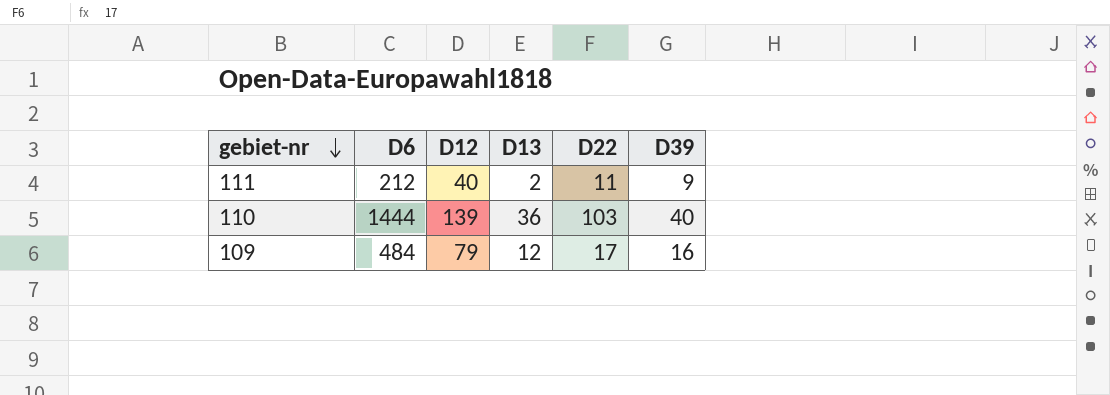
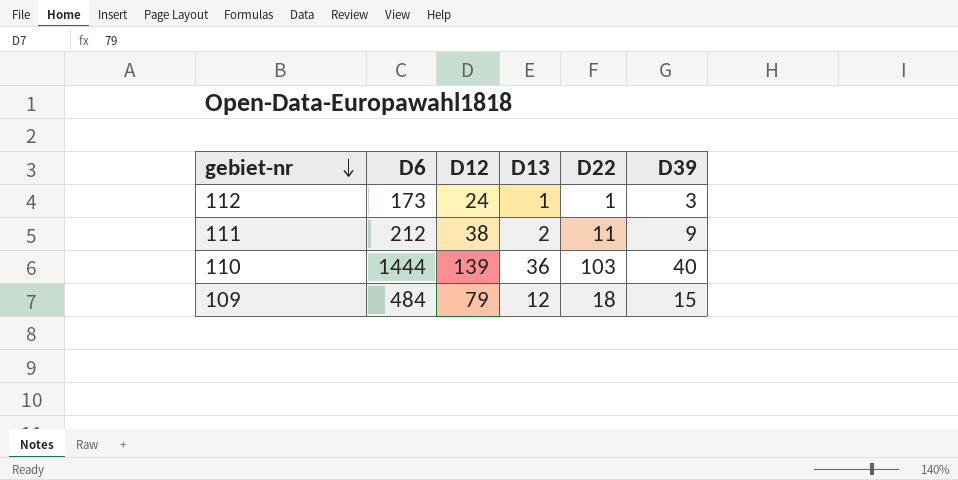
row 112: none -> 173 | 24 | 1 | 1 | 3
111 | D12: 40 -> 38
109 | D22: 17 -> 18
109 | D39: 16 -> 15

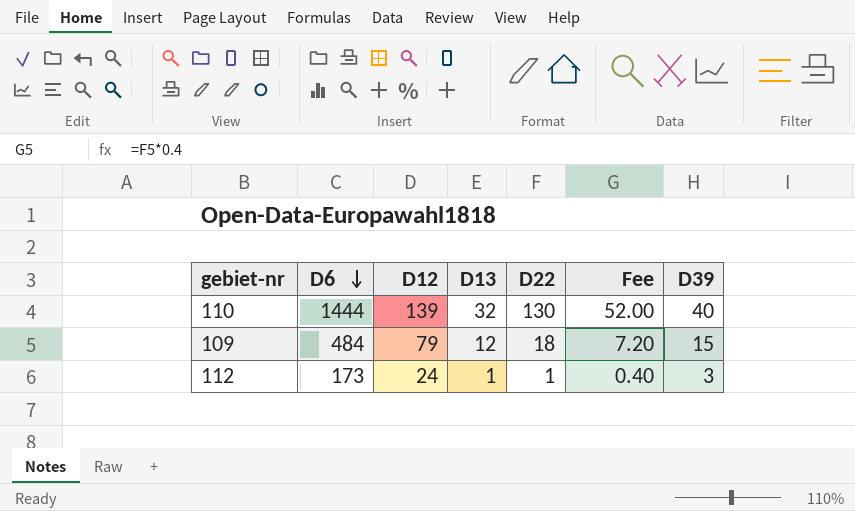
row order: gebiet-nr descending -> D6 descending
column Fee | formula: none -> [D22] * 0.4
row 111: 212 | 38 | 2 | 11 | 9 -> none
110 | D13: 36 -> 32
110 | D22: 103 -> 130

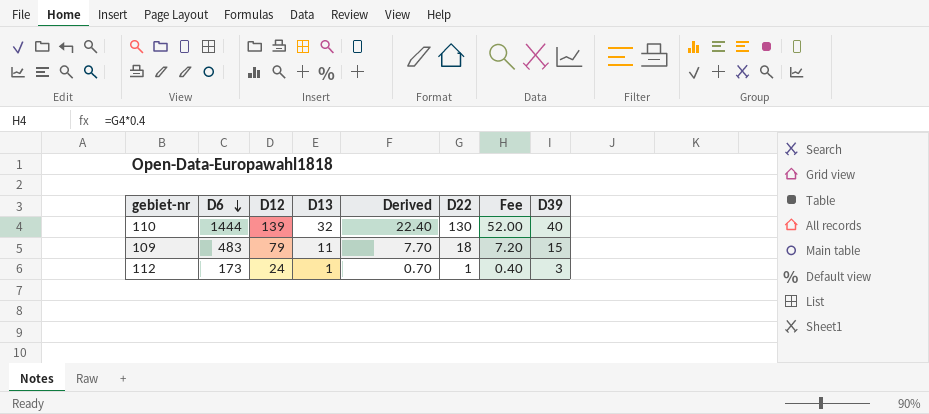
column Derived | formula: none -> [D13] * 0.7
109 | D6: 484 -> 483
109 | D13: 12 -> 11

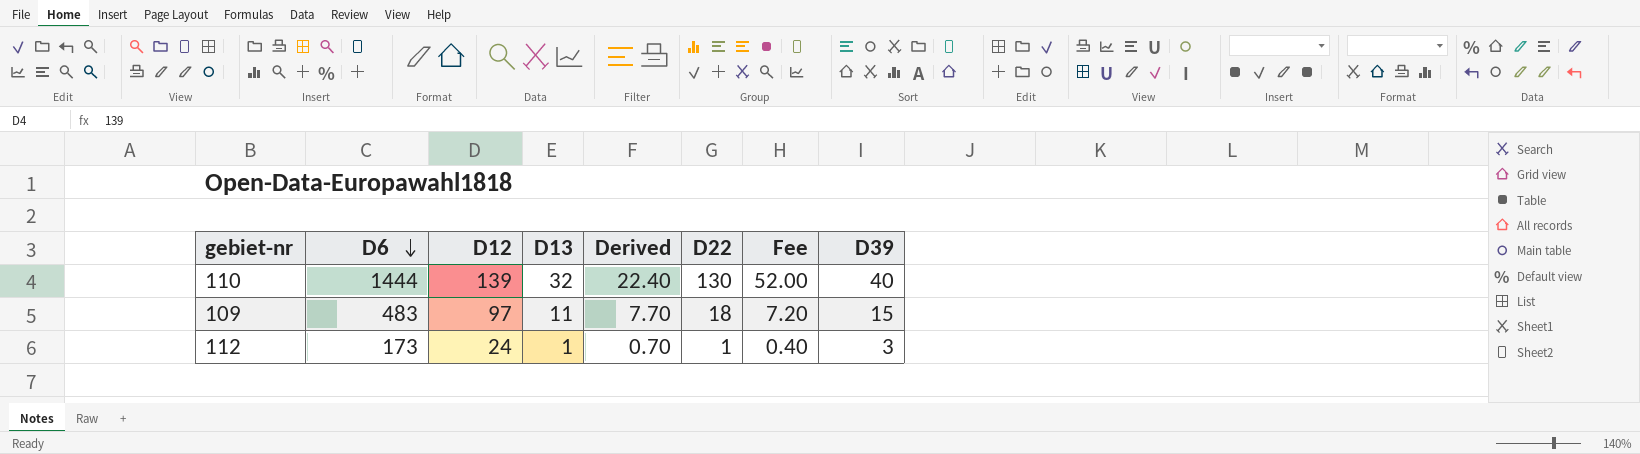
109 | D12: 79 -> 97

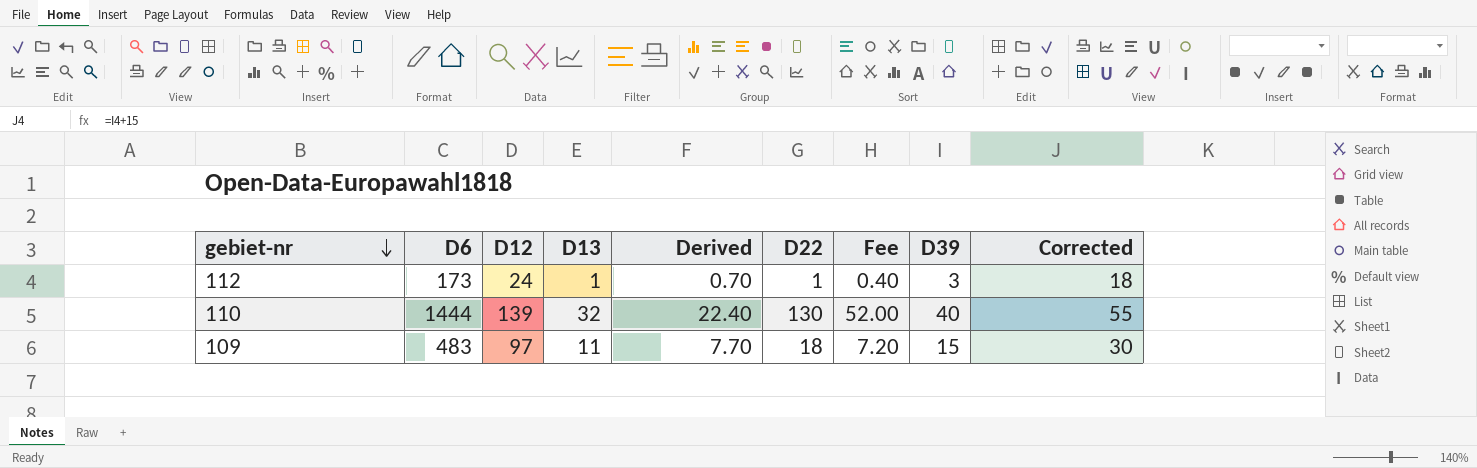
row order: D6 descending -> gebiet-nr descending
column Corrected | formula: none -> [D39] + 15

